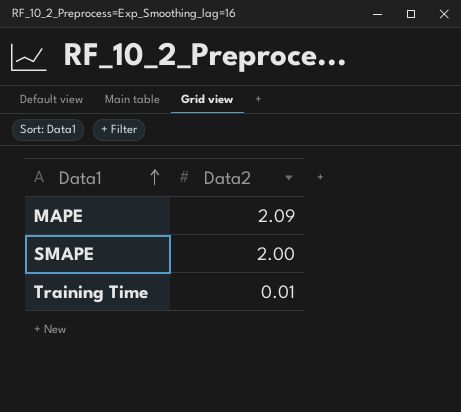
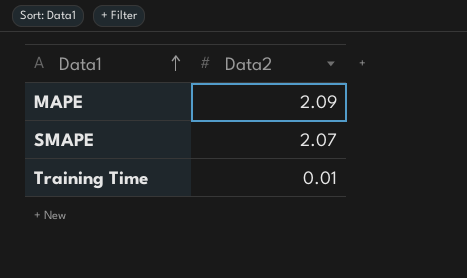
SMAPE | Data2: 2.00 -> 2.07

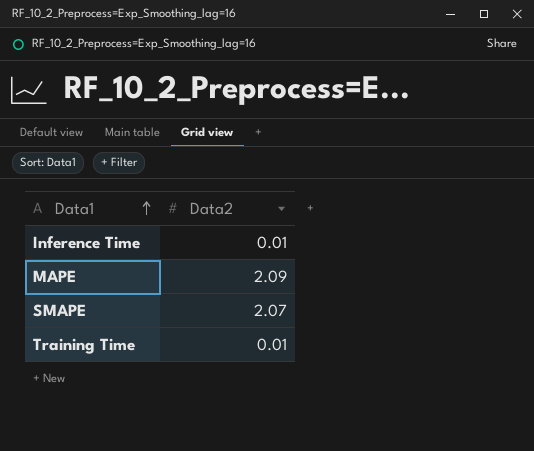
row Inference Time: none -> 0.01

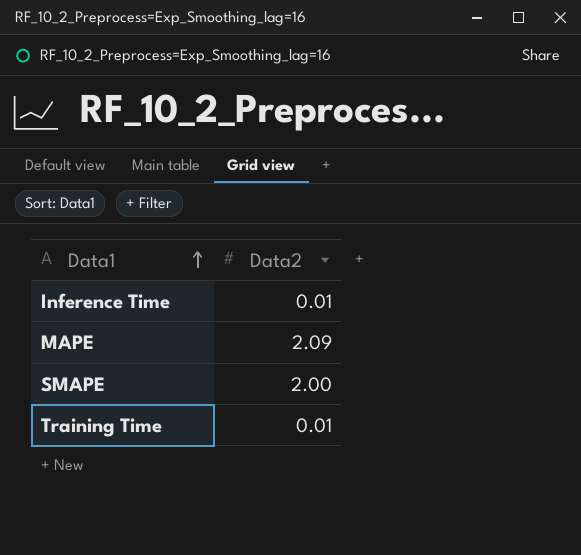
SMAPE | Data2: 2.07 -> 2.00

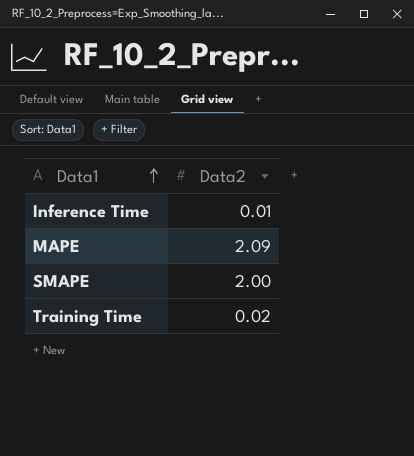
Training Time | Data2: 0.01 -> 0.02

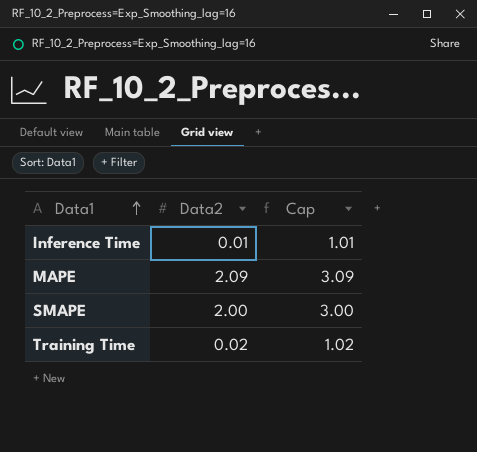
column Cap | formula: none -> [Data2] + 1

